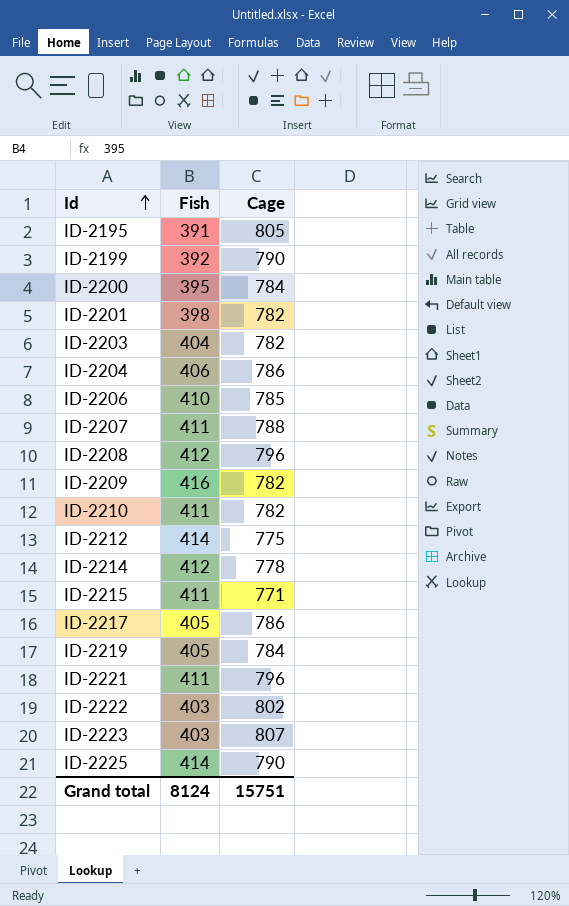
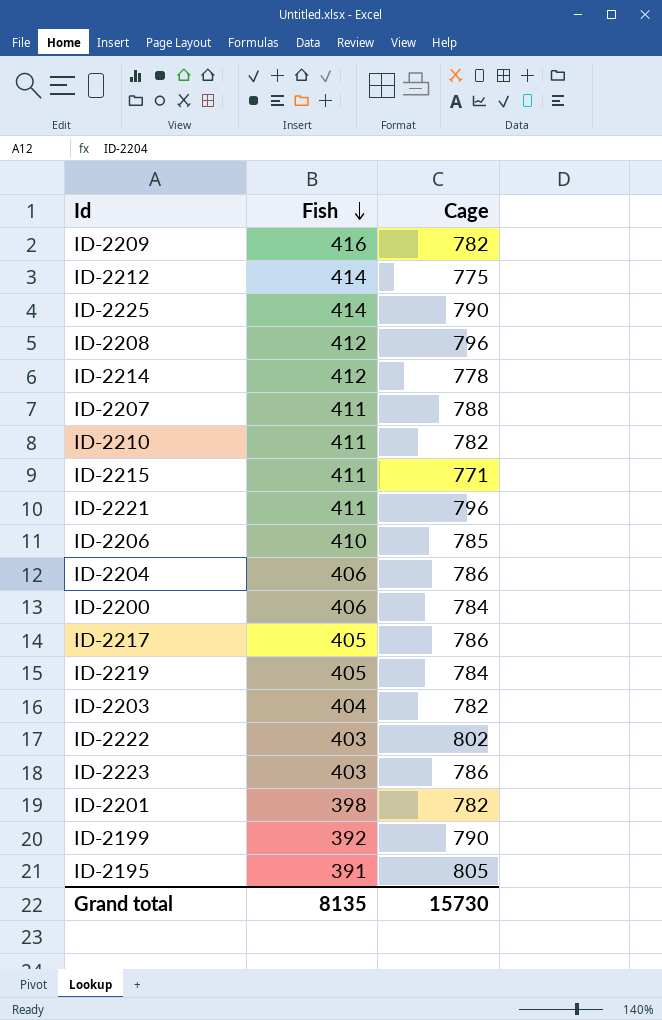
row order: Id ascending -> Fish descending
ID-2200 | Fish: 395 -> 406
ID-2223 | Cage: 807 -> 786
Grand total | Fish: 8124 -> 8135
Grand total | Cage: 15751 -> 15730

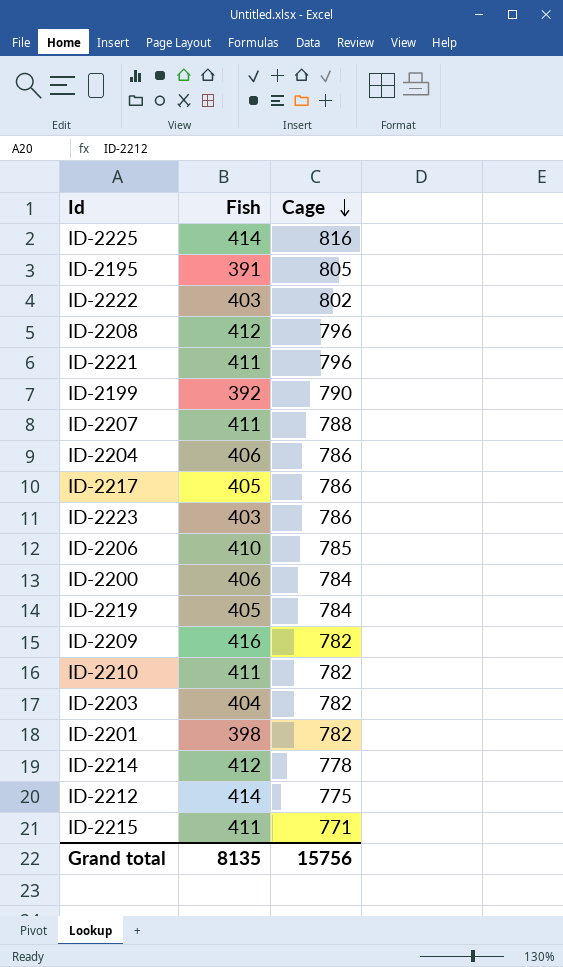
row order: Fish descending -> Cage descending
ID-2225 | Cage: 790 -> 816
Grand total | Cage: 15730 -> 15756

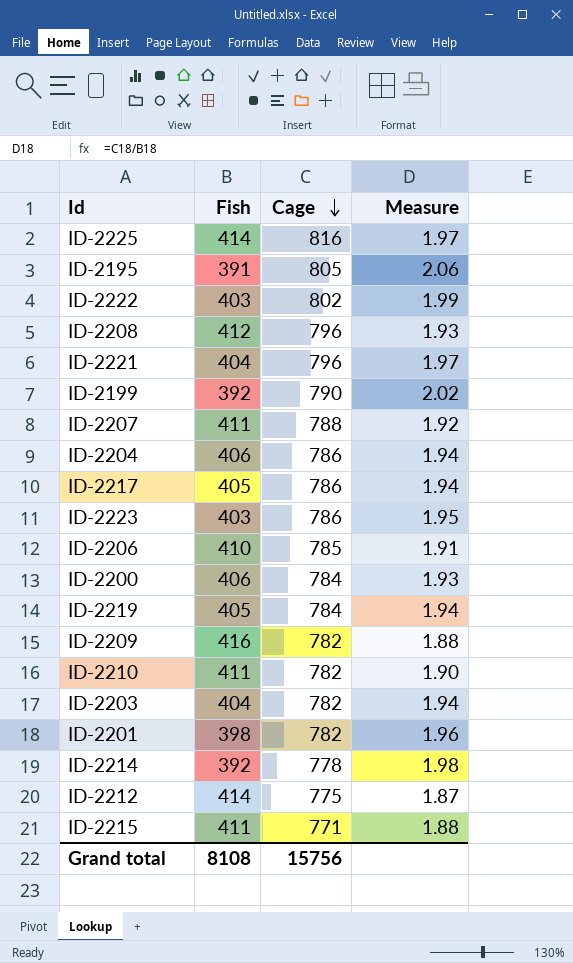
column Measure | formula: none -> [Cage] / [Fish]
ID-2221 | Fish: 411 -> 404
ID-2214 | Fish: 412 -> 392
Grand total | Fish: 8135 -> 8108

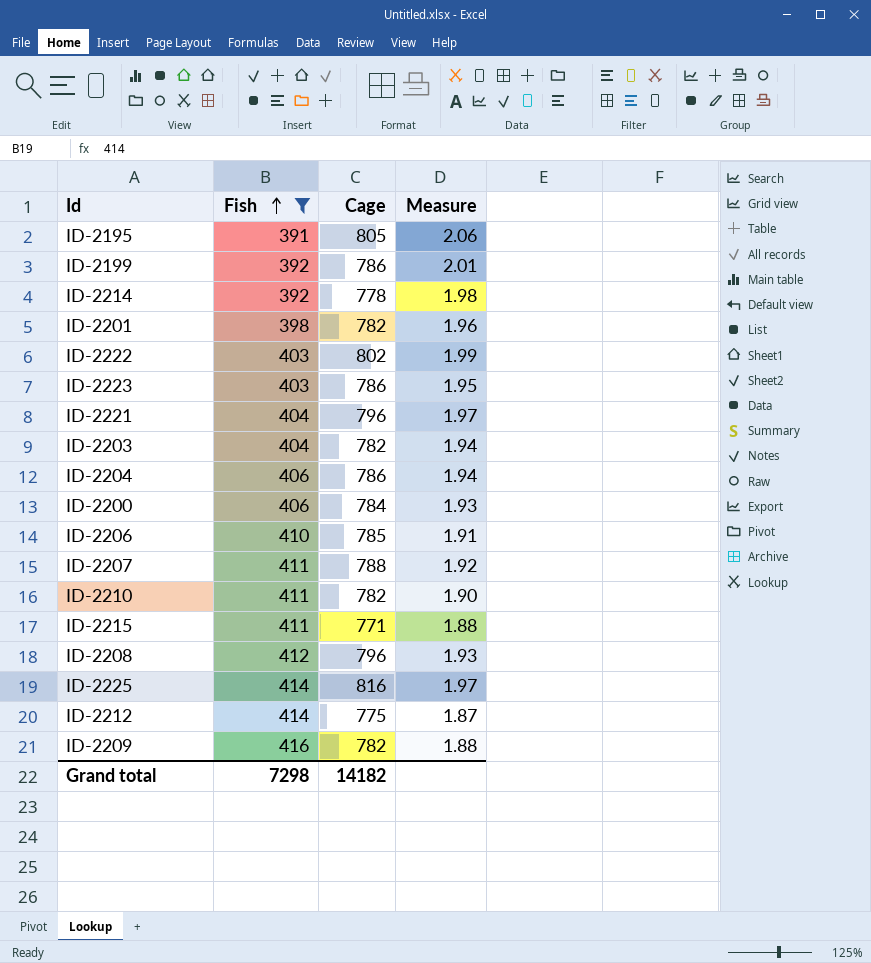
filter: none -> Fish != 405
row order: Cage descending -> Fish ascending
ID-2199 | Cage: 790 -> 786
ID-2199 | Measure: 2.02 -> 2.01
Grand total | Fish: 8108 -> 7298
Grand total | Cage: 15756 -> 14182

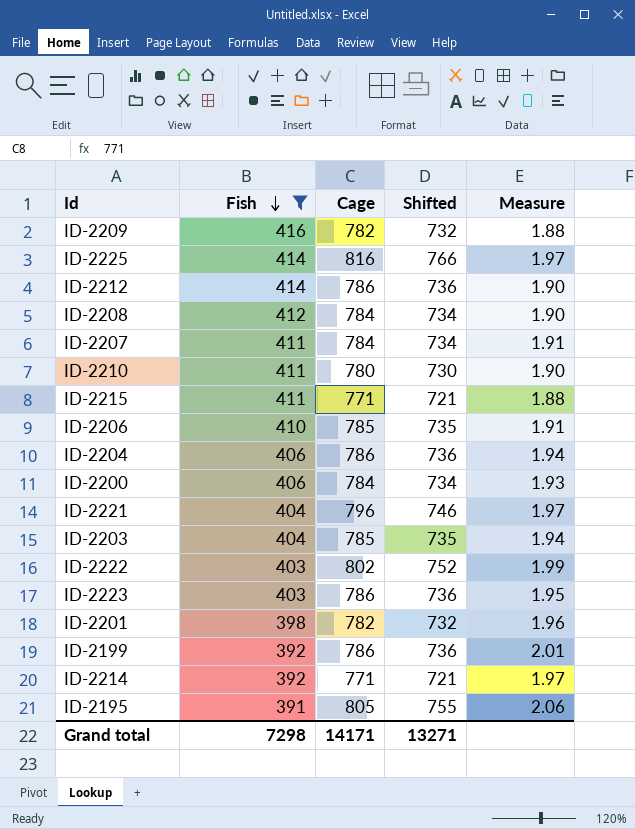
row order: Fish ascending -> Fish descending
column Shifted | formula: none -> [Cage] - 50
ID-2212 | Cage: 775 -> 786
ID-2212 | Measure: 1.87 -> 1.90
ID-2208 | Cage: 796 -> 784
ID-2208 | Measure: 1.93 -> 1.90
ID-2207 | Cage: 788 -> 784
ID-2207 | Measure: 1.92 -> 1.91
ID-2210 | Cage: 782 -> 780
ID-2203 | Cage: 782 -> 785
ID-2214 | Cage: 778 -> 771
ID-2214 | Measure: 1.98 -> 1.97
Grand total | Cage: 14182 -> 14171

